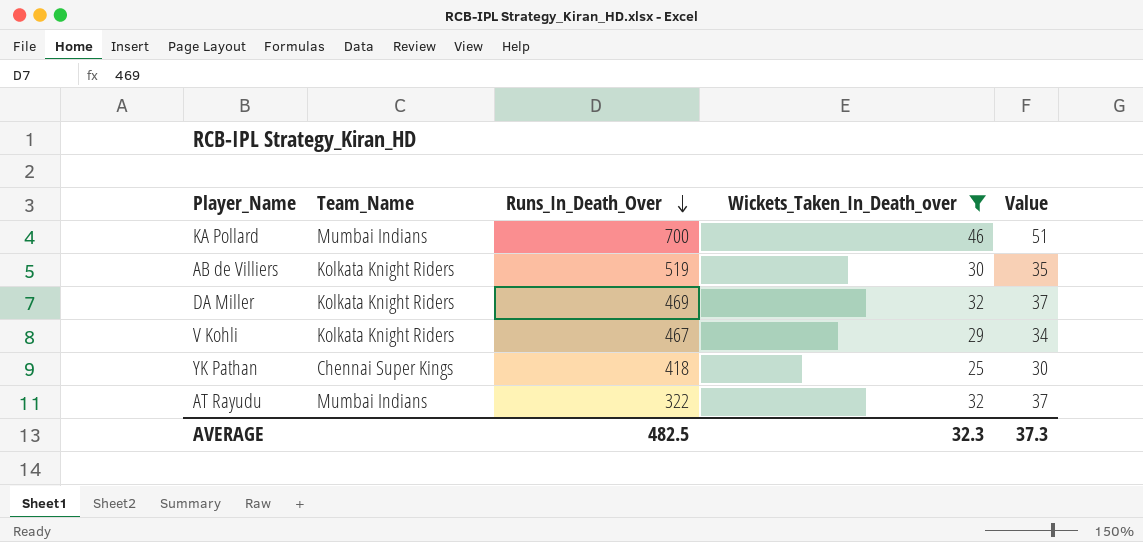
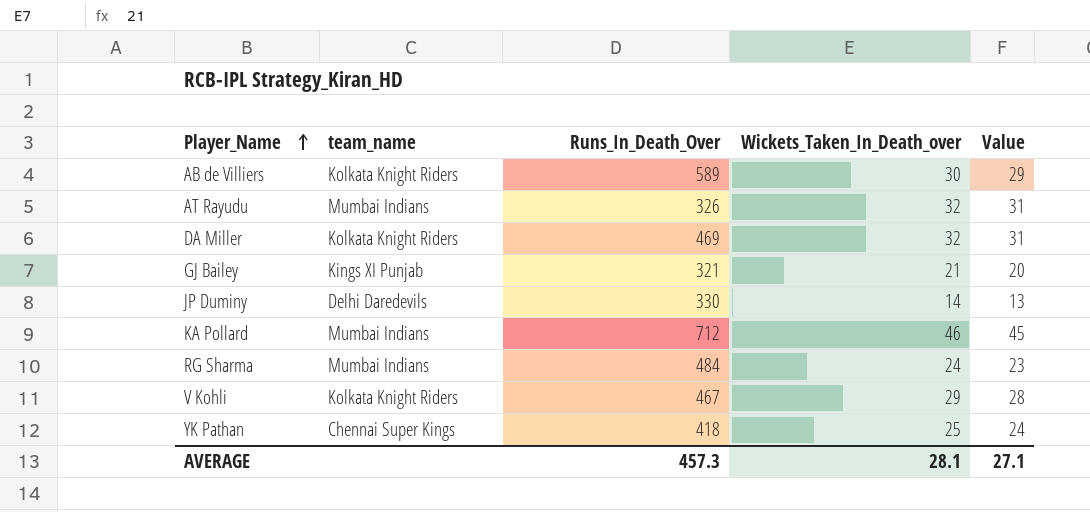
filter: Wickets_Taken_In_Death_over >= 25 -> none
row order: Runs_In_Death_Over descending -> Player_Name ascending
column name: Team_Name -> team_name
column Value | formula: [Wickets_Taken_In_Death_over] + 5 -> [Wickets_Taken_In_Death_over] - 1
AB de Villiers | Runs_In_Death_Over: 519 -> 589
AT Rayudu | Runs_In_Death_Over: 322 -> 326
KA Pollard | Runs_In_Death_Over: 700 -> 712
AVERAGE | Runs_In_Death_Over: 482.5 -> 457.3
AVERAGE | Wickets_Taken_In_Death_over: 32.3 -> 28.1
AVERAGE | Value: 37.3 -> 27.1

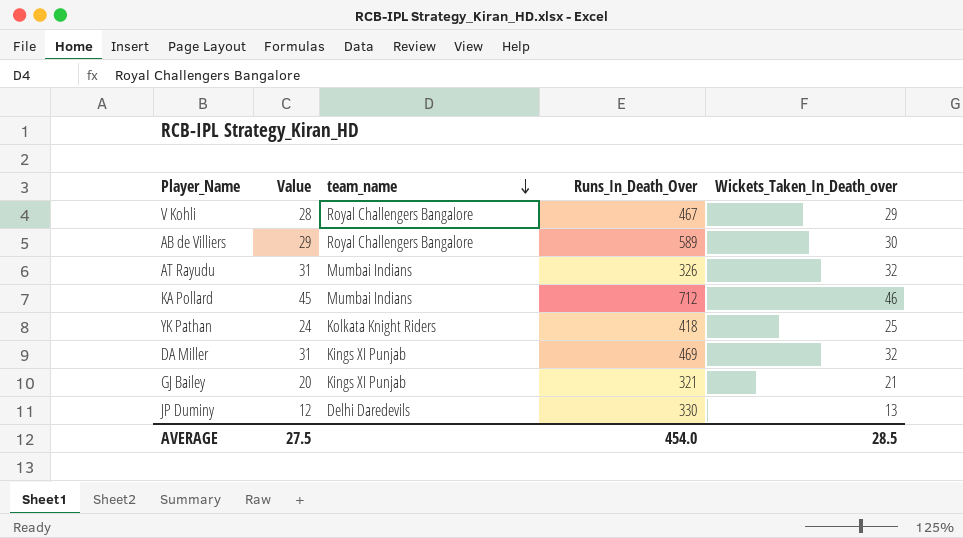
row order: Player_Name ascending -> team_name descending
column Value | position: 5 -> 2
row RG Sharma: Mumbai Indians | 484 | 24 | 23 -> none
V Kohli | team_name: Kolkata Knight Riders -> Royal Challengers Bangalore
AB de Villiers | team_name: Kolkata Knight Riders -> Royal Challengers Bangalore
YK Pathan | team_name: Chennai Super Kings -> Kolkata Knight Riders
DA Miller | team_name: Kolkata Knight Riders -> Kings XI Punjab
JP Duminy | Value: 13 -> 12
JP Duminy | Wickets_Taken_In_Death_over: 14 -> 13
AVERAGE | Value: 27.1 -> 27.5
AVERAGE | Runs_In_Death_Over: 457.3 -> 454.0
AVERAGE | Wickets_Taken_In_Death_over: 28.1 -> 28.5

